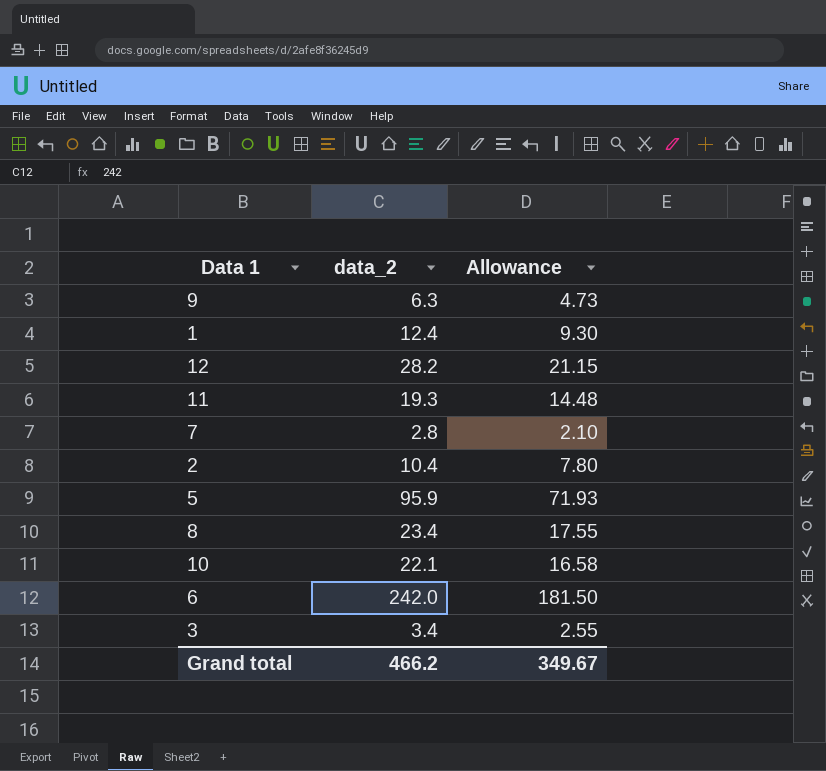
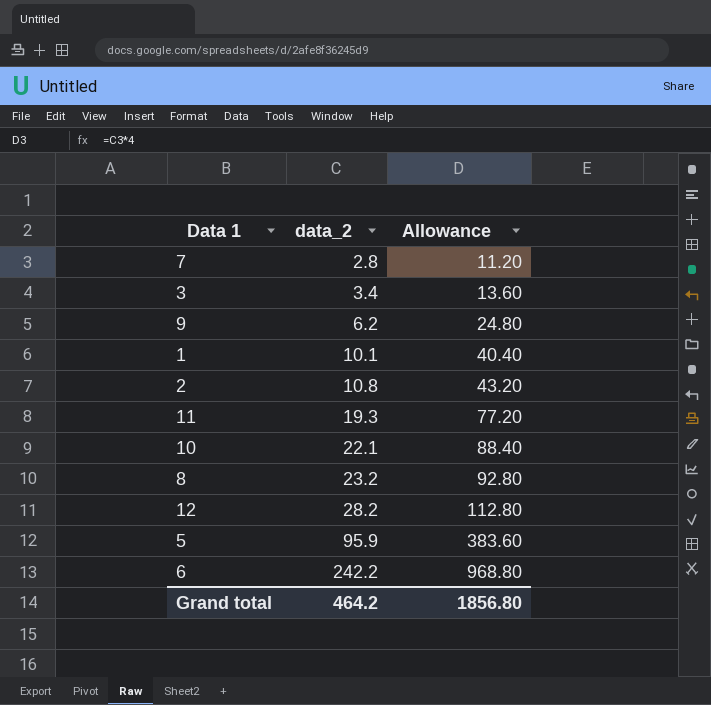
row order: none -> data_2 ascending
column Allowance | formula: [data_2] * 0.75 -> [data_2] * 4
9 | data_2: 6.3 -> 6.2
1 | data_2: 12.4 -> 10.1
2 | data_2: 10.4 -> 10.8
8 | data_2: 23.4 -> 23.2
6 | data_2: 242.0 -> 242.2
Grand total | data_2: 466.2 -> 464.2
Grand total | Allowance: 349.67 -> 1856.80

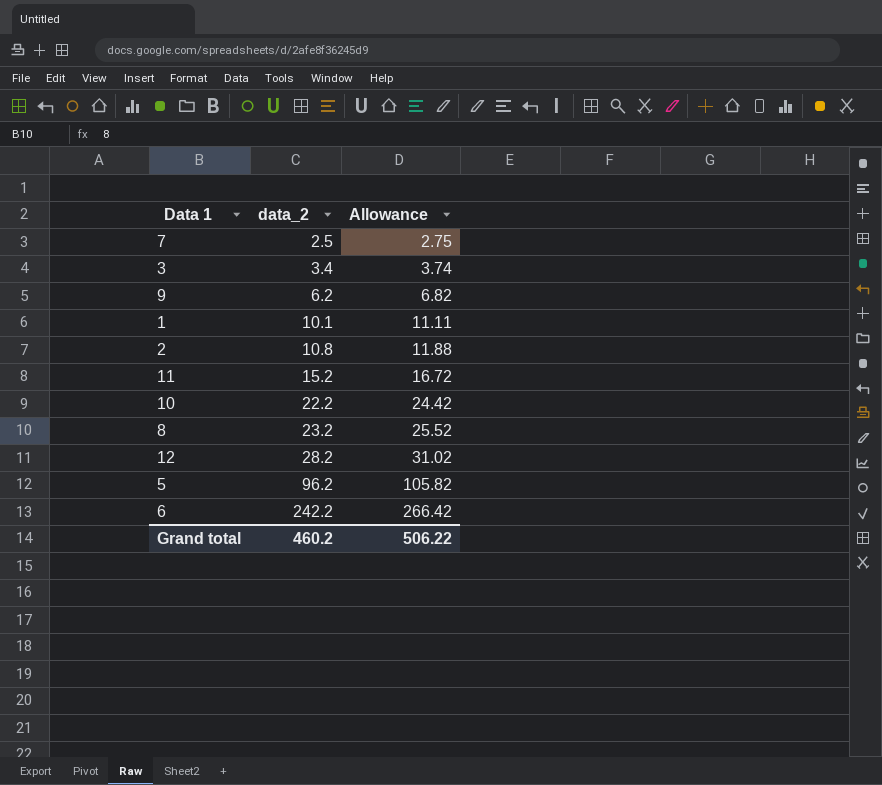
column Allowance | formula: [data_2] * 4 -> [data_2] * 1.1
7 | data_2: 2.8 -> 2.5
11 | data_2: 19.3 -> 15.2
10 | data_2: 22.1 -> 22.2
5 | data_2: 95.9 -> 96.2
Grand total | data_2: 464.2 -> 460.2
Grand total | Allowance: 1856.80 -> 506.22

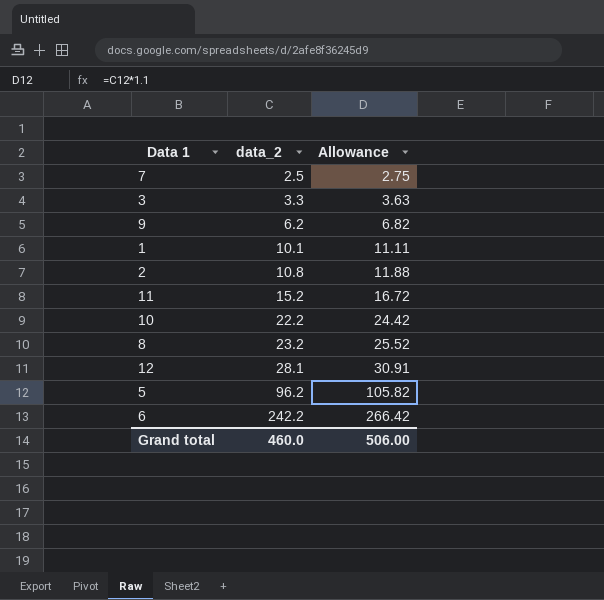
3 | data_2: 3.4 -> 3.3
3 | Allowance: 3.74 -> 3.63
12 | data_2: 28.2 -> 28.1
12 | Allowance: 31.02 -> 30.91
Grand total | data_2: 460.2 -> 460.0
Grand total | Allowance: 506.22 -> 506.00

